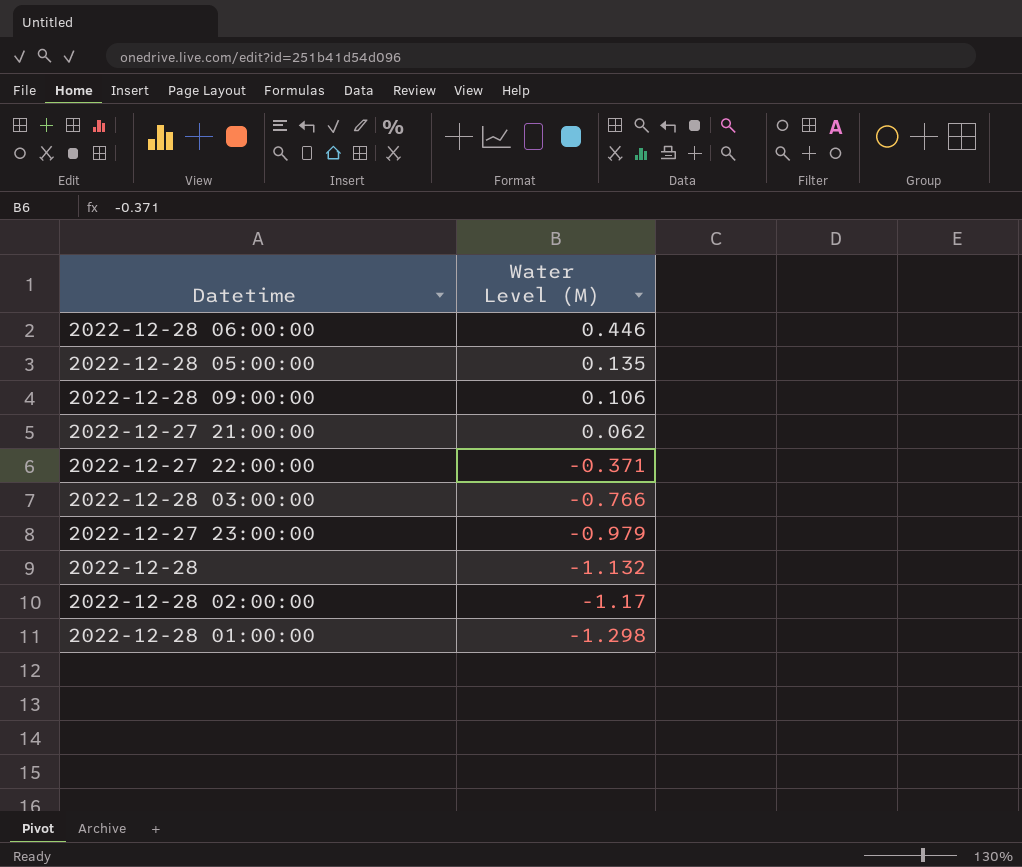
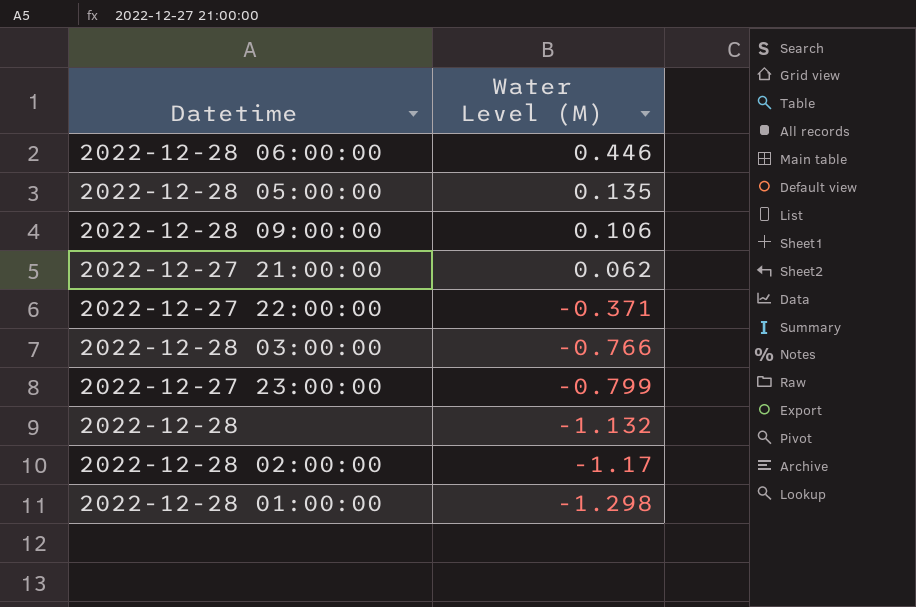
2022-12-27 23:00:00 | Water Level (M): -0.979 -> -0.799

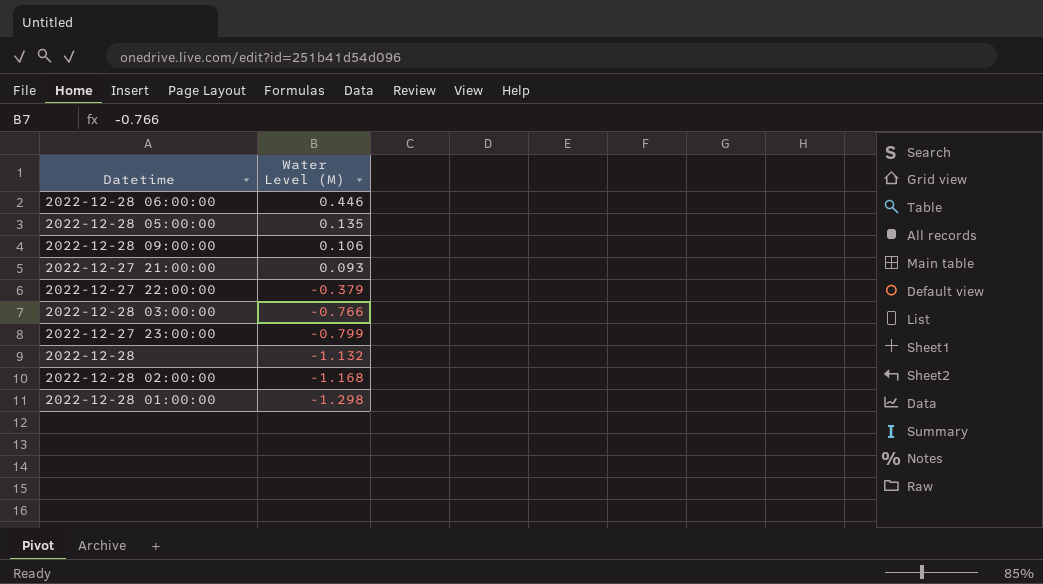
2022-12-27 21:00:00 | Water Level (M): 0.062 -> 0.093
2022-12-27 22:00:00 | Water Level (M): -0.371 -> -0.379
2022-12-28 02:00:00 | Water Level (M): -1.17 -> -1.168

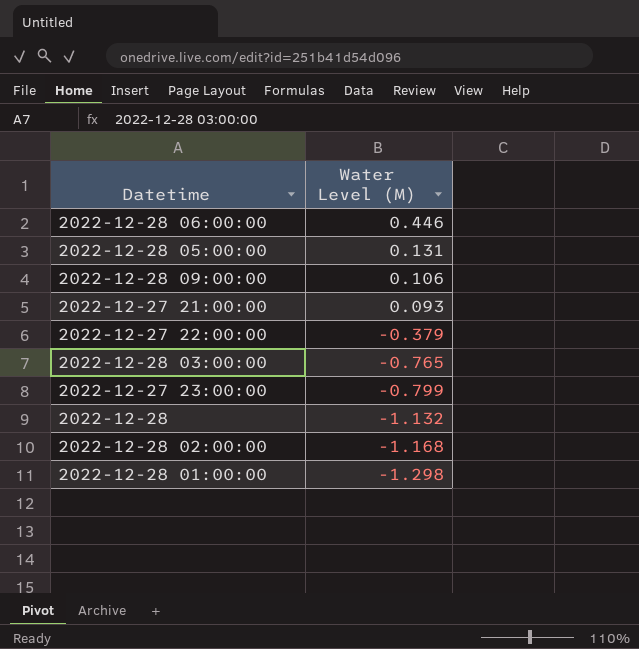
2022-12-28 05:00:00 | Water Level (M): 0.135 -> 0.131
2022-12-28 03:00:00 | Water Level (M): -0.766 -> -0.765

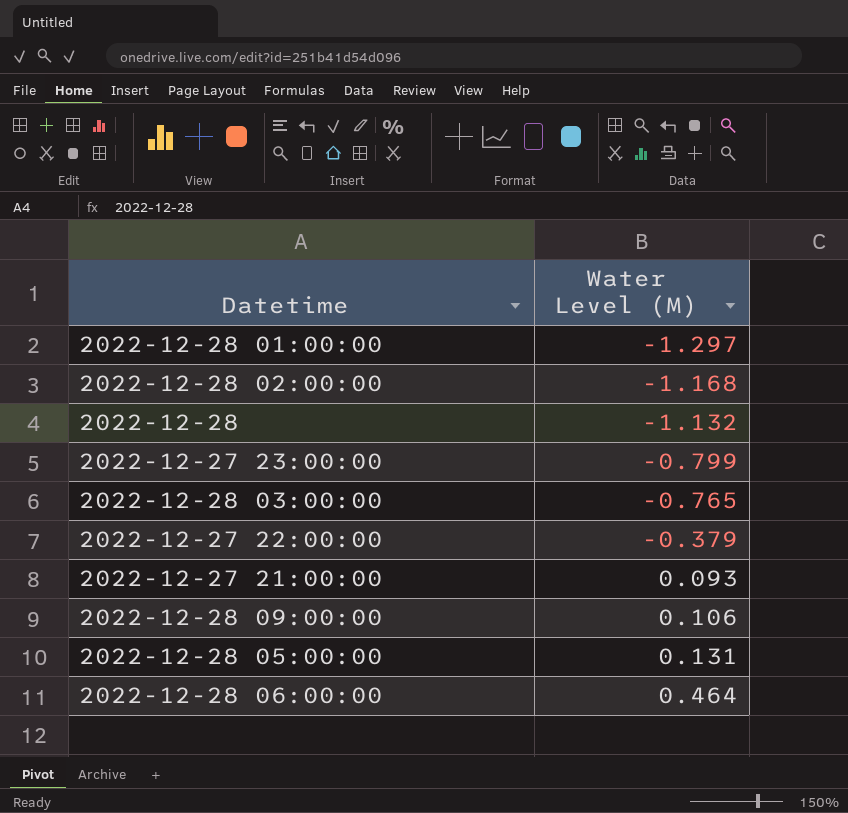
row order: Water Level (M) descending -> Water Level (M) ascending
2022-12-28 01:00:00 | Water Level (M): -1.298 -> -1.297
2022-12-28 06:00:00 | Water Level (M): 0.446 -> 0.464

